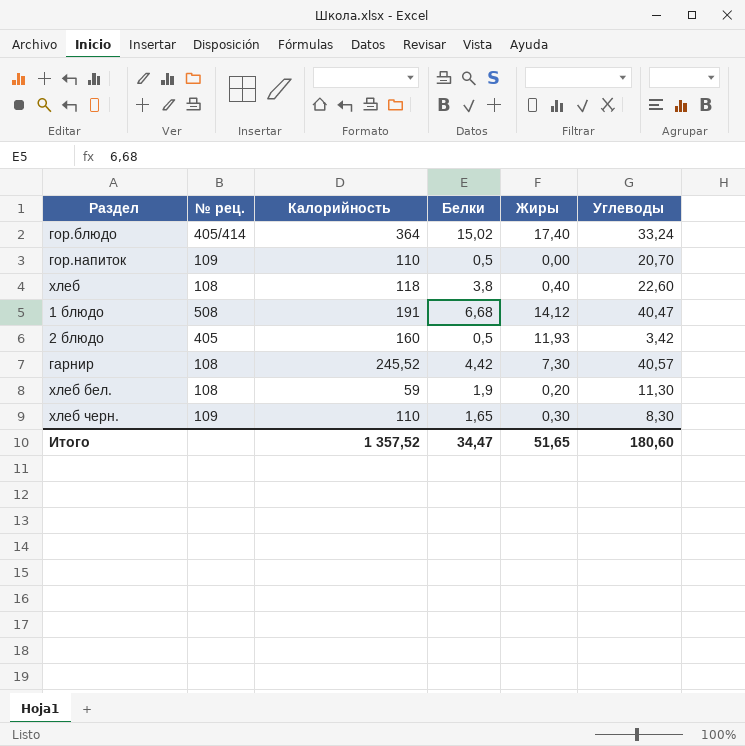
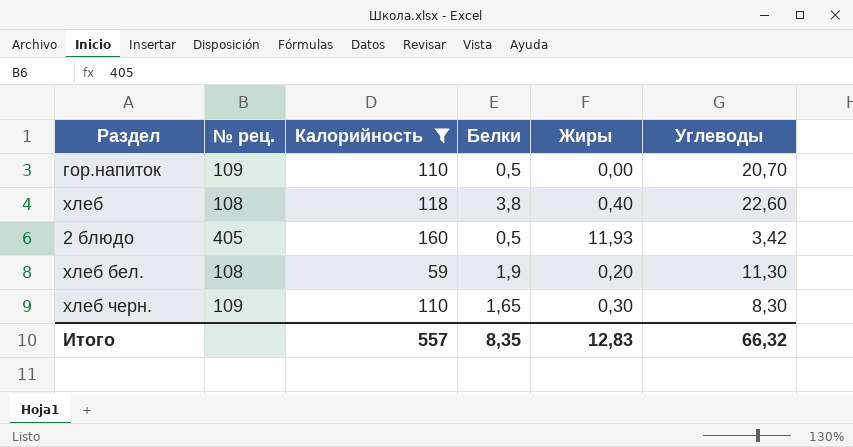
filter: none -> Калорийность <= 160
Итого | Калорийность: 1 357,52 -> 557
Итого | Белки: 34,47 -> 8,35
Итого | Жиры: 51,65 -> 12,83
Итого | Углеводы: 180,60 -> 66,32

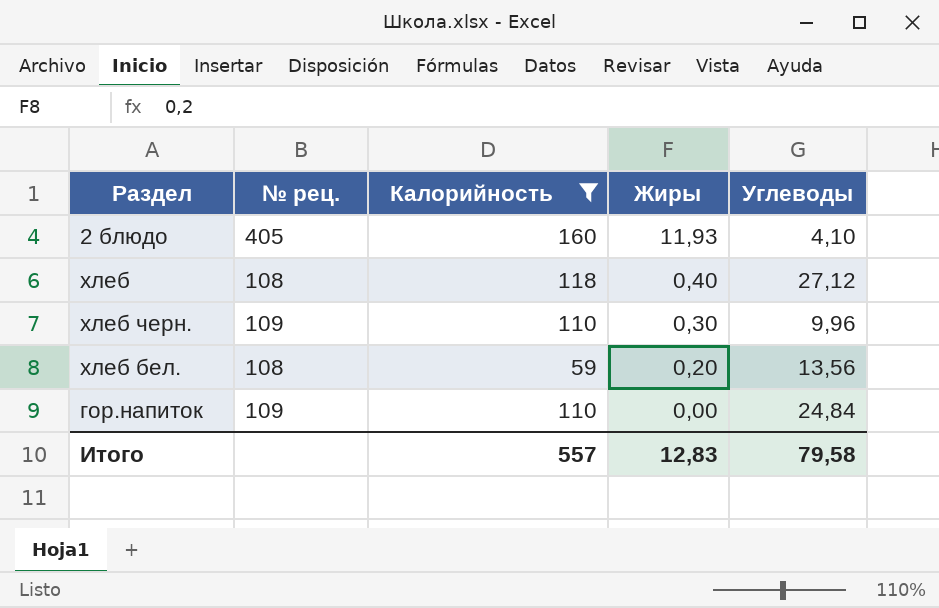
row order: none -> Жиры descending
column Белки | position: 4 -> none
2 блюдо | Углеводы: 3,42 -> 4,10
хлеб | Углеводы: 22,60 -> 27,12
хлеб черн. | Углеводы: 8,30 -> 9,96
хлеб бел. | Углеводы: 11,30 -> 13,56
гор.напиток | Углеводы: 20,70 -> 24,84
Итого | Углеводы: 66,32 -> 79,58

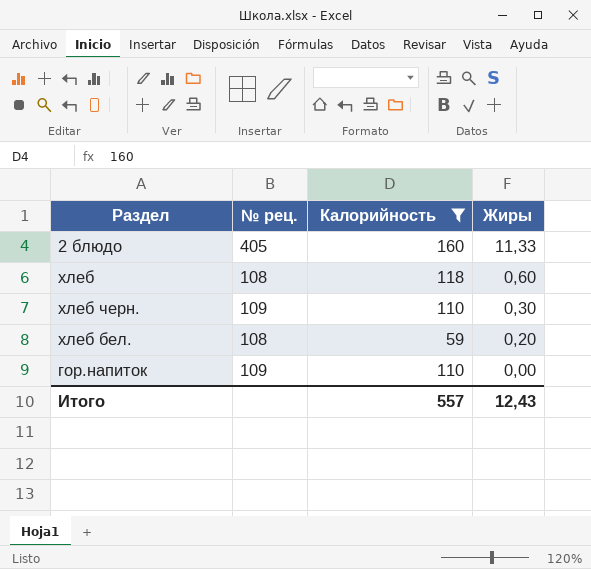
column Углеводы | position: 5 -> none
2 блюдо | Жиры: 11,93 -> 11,33
хлеб | Жиры: 0,40 -> 0,60
Итого | Жиры: 12,83 -> 12,43

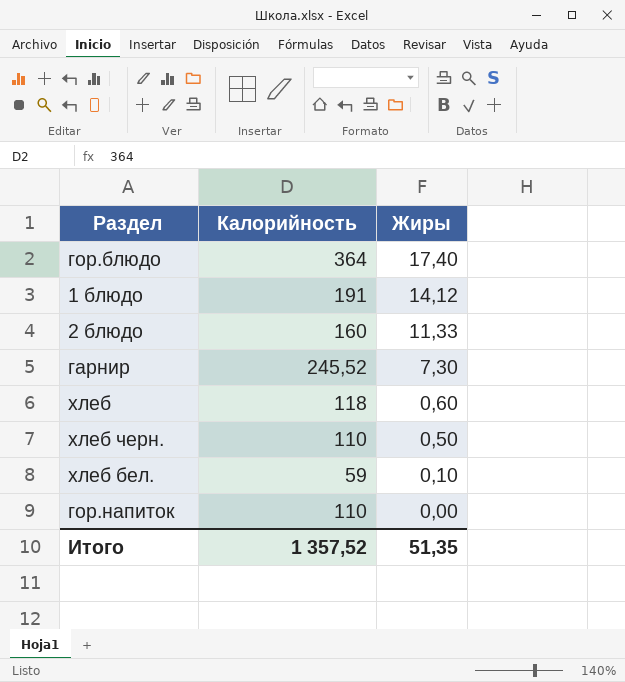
filter: Калорийность <= 160 -> none
column № рец. | position: 2 -> none
хлеб черн. | Жиры: 0,30 -> 0,50
хлеб бел. | Жиры: 0,20 -> 0,10
Итого | Калорийность: 557 -> 1 357,52
Итого | Жиры: 12,43 -> 51,35

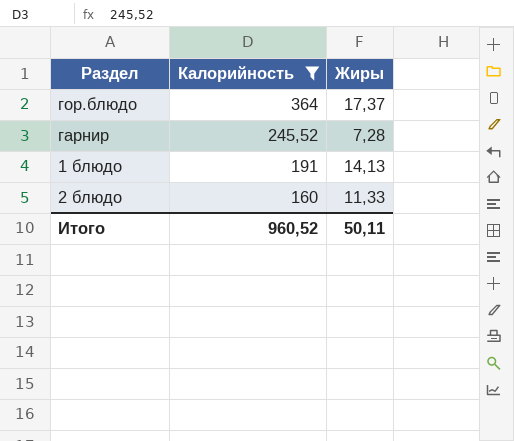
filter: none -> Калорийность >= 160
row order: Жиры descending -> Калорийность descending
гор.блюдо | Жиры: 17,40 -> 17,37
гарнир | Жиры: 7,30 -> 7,28
1 блюдо | Жиры: 14,12 -> 14,13
Итого | Калорийность: 1 357,52 -> 960,52
Итого | Жиры: 51,35 -> 50,11

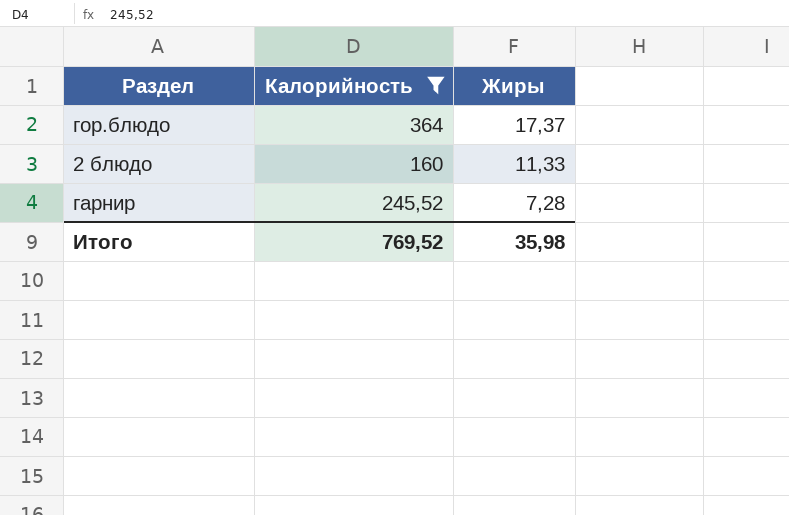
row order: Калорийность descending -> Жиры descending
row 1 блюдо: 191 | 14,13 -> none
Итого | Калорийность: 960,52 -> 769,52
Итого | Жиры: 50,11 -> 35,98

